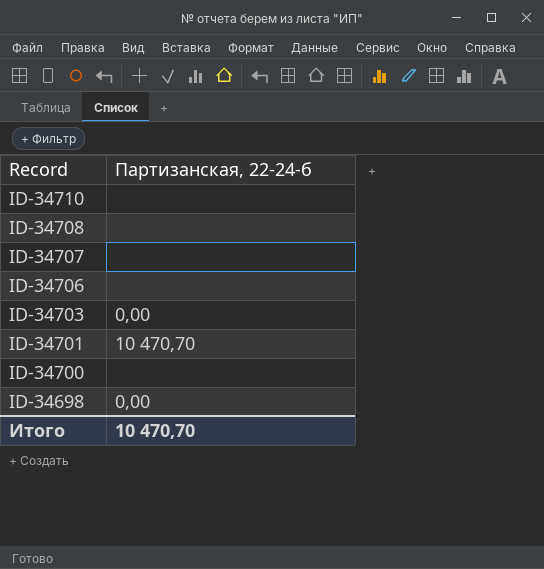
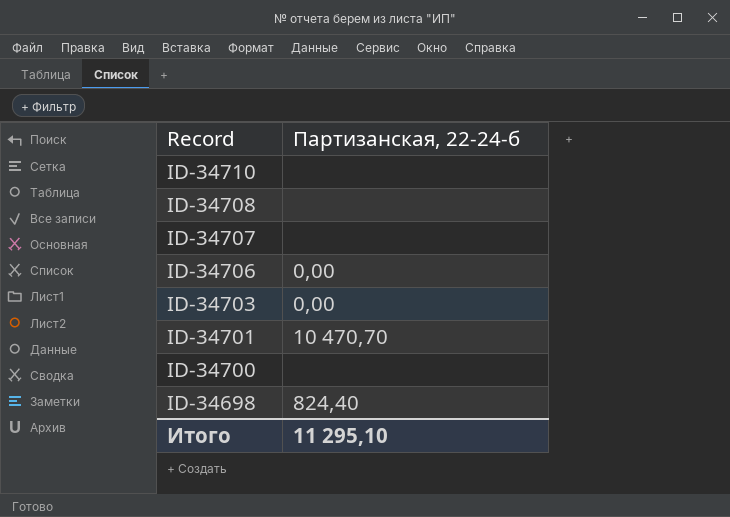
ID-34706 | Партизанская, 22-24-б: none -> 0,00
ID-34698 | Партизанская, 22-24-б: 0,00 -> 824,40
Итого | Партизанская, 22-24-б: 10 470,70 -> 11 295,10

